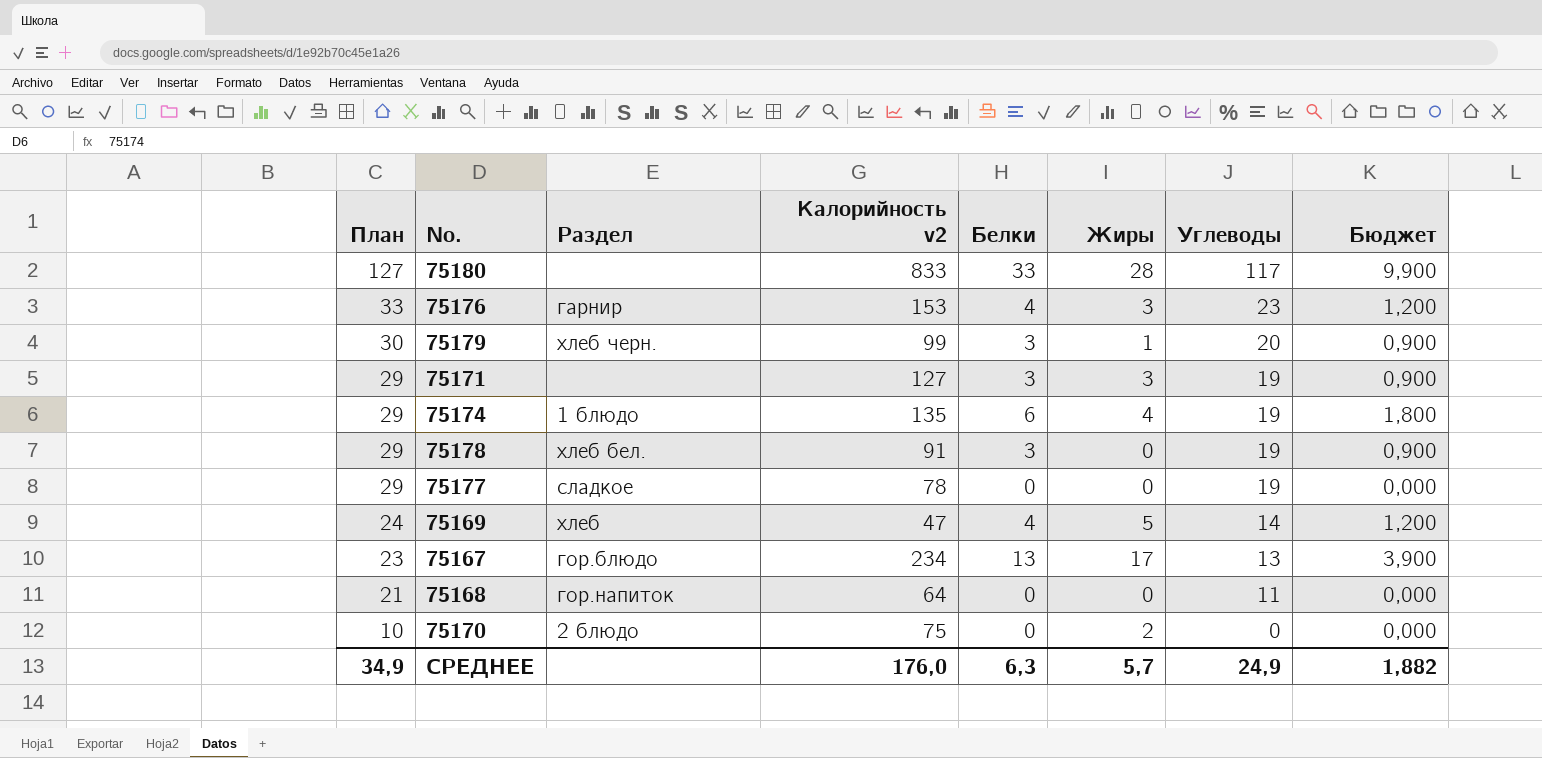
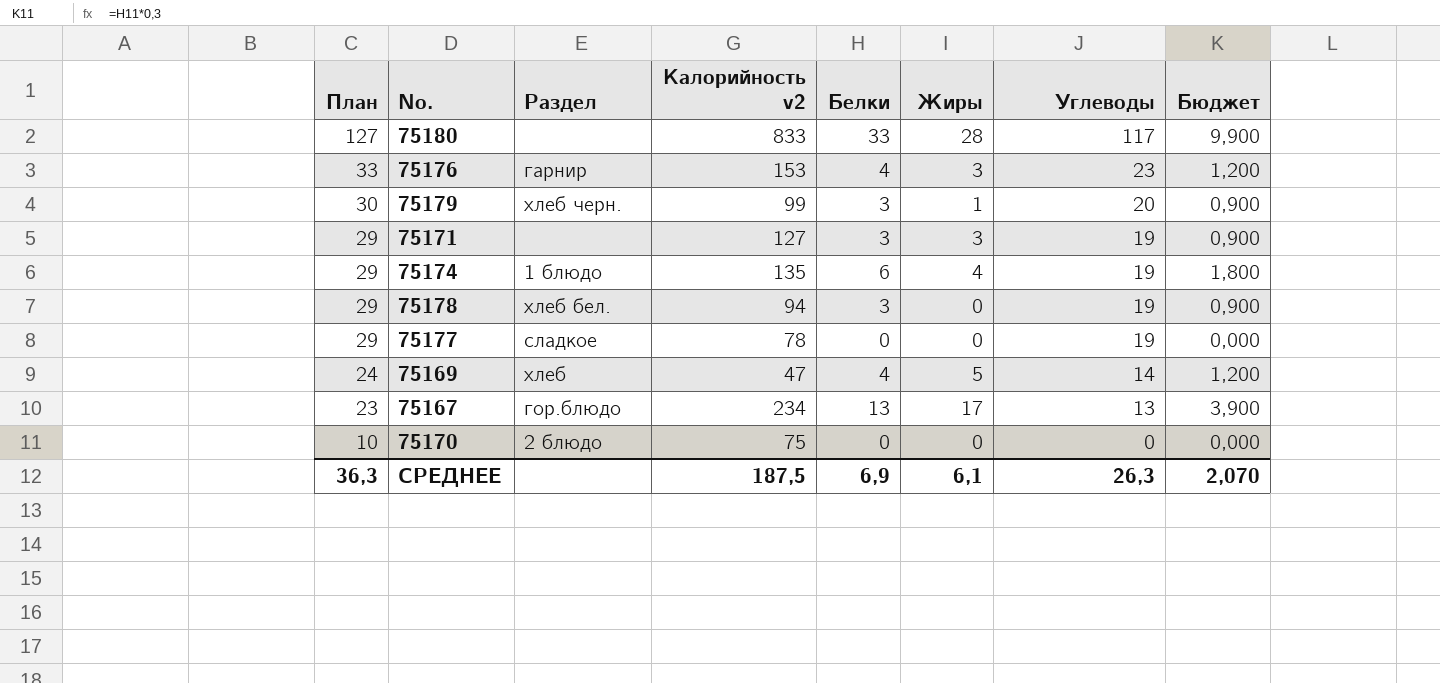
row 75168: 21 | гор.напиток | 64 | 0 | 0 | 11 | 0,000 -> none
75178 | Калорийность v2: 91 -> 94
75170 | Жиры: 2 -> 0
СРЕДНЕЕ | План: 34,9 -> 36,3
СРЕДНЕЕ | Калорийность v2: 176,0 -> 187,5
СРЕДНЕЕ | Белки: 6,3 -> 6,9
СРЕДНЕЕ | Жиры: 5,7 -> 6,1
СРЕДНЕЕ | Углеводы: 24,9 -> 26,3
СРЕДНЕЕ | Бюджет: 1,882 -> 2,070

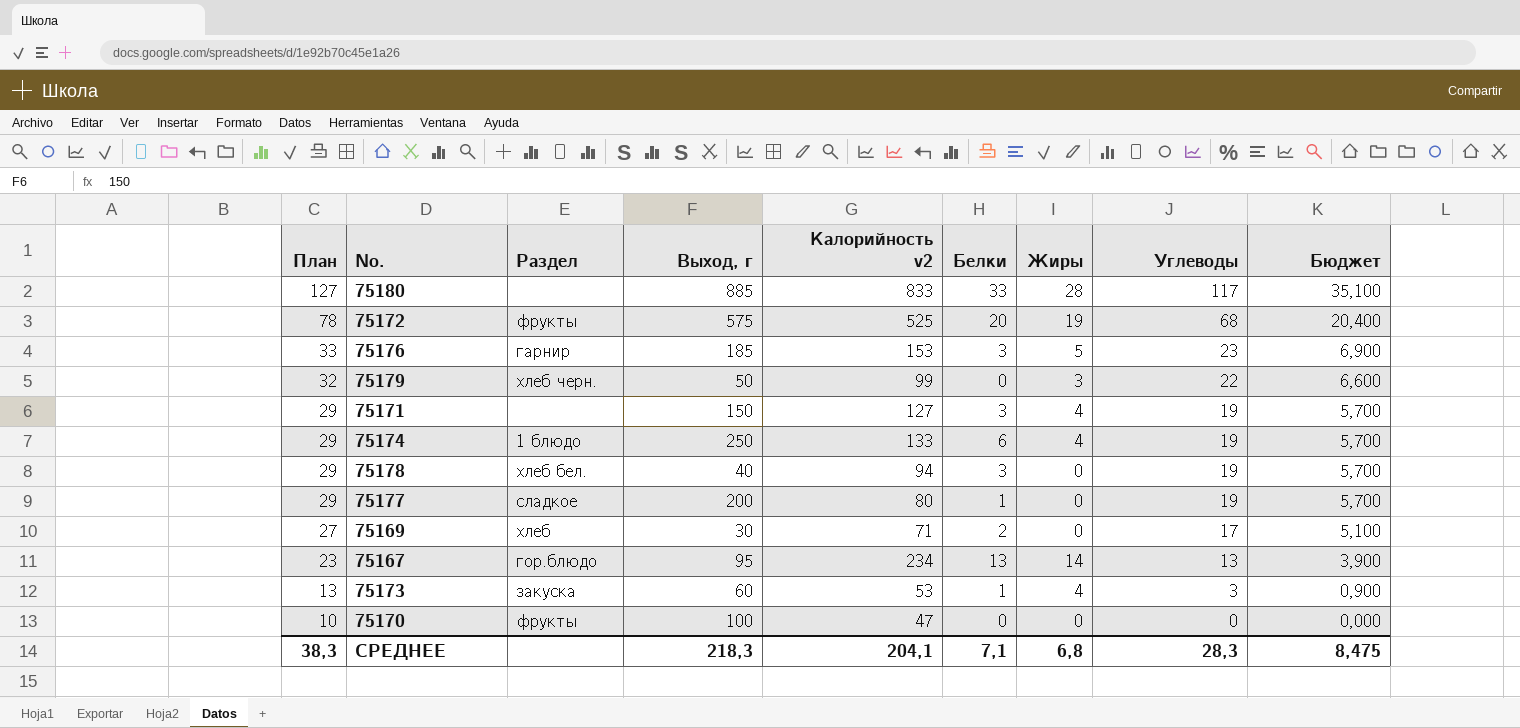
column Выход, г | position: none -> 4
column Бюджет | formula: [Белки] * 0,3 -> [Углеводы] * 0,3
row 75172: none -> 78 | фрукты | 575 | 525 | 20 | 19 | 68 | 20,400
75176 | Белки: 4 -> 3
75176 | Жиры: 3 -> 5
75179 | План: 30 -> 32
75179 | Белки: 3 -> 0
75179 | Жиры: 1 -> 3
75179 | Углеводы: 20 -> 22
75171 | Жиры: 3 -> 4
75174 | Калорийность v2: 135 -> 133
75177 | Калорийность v2: 78 -> 80
75177 | Белки: 0 -> 1
75169 | План: 24 -> 27
75169 | Калорийность v2: 47 -> 71
75169 | Белки: 4 -> 2
75169 | Жиры: 5 -> 0
75169 | Углеводы: 14 -> 17
75167 | Жиры: 17 -> 14
row 75173: none -> 13 | закуска | 60 | 53 | 1 | 4 | 3 | 0,900
75170 | Раздел: 2 блюдо -> фрукты
75170 | Калорийность v2: 75 -> 47
СРЕДНЕЕ | План: 36,3 -> 38,3
СРЕДНЕЕ | Калорийность v2: 187,5 -> 204,1
СРЕДНЕЕ | Белки: 6,9 -> 7,1
СРЕДНЕЕ | Жиры: 6,1 -> 6,8
СРЕДНЕЕ | Углеводы: 26,3 -> 28,3
СРЕДНЕЕ | Бюджет: 2,070 -> 8,475

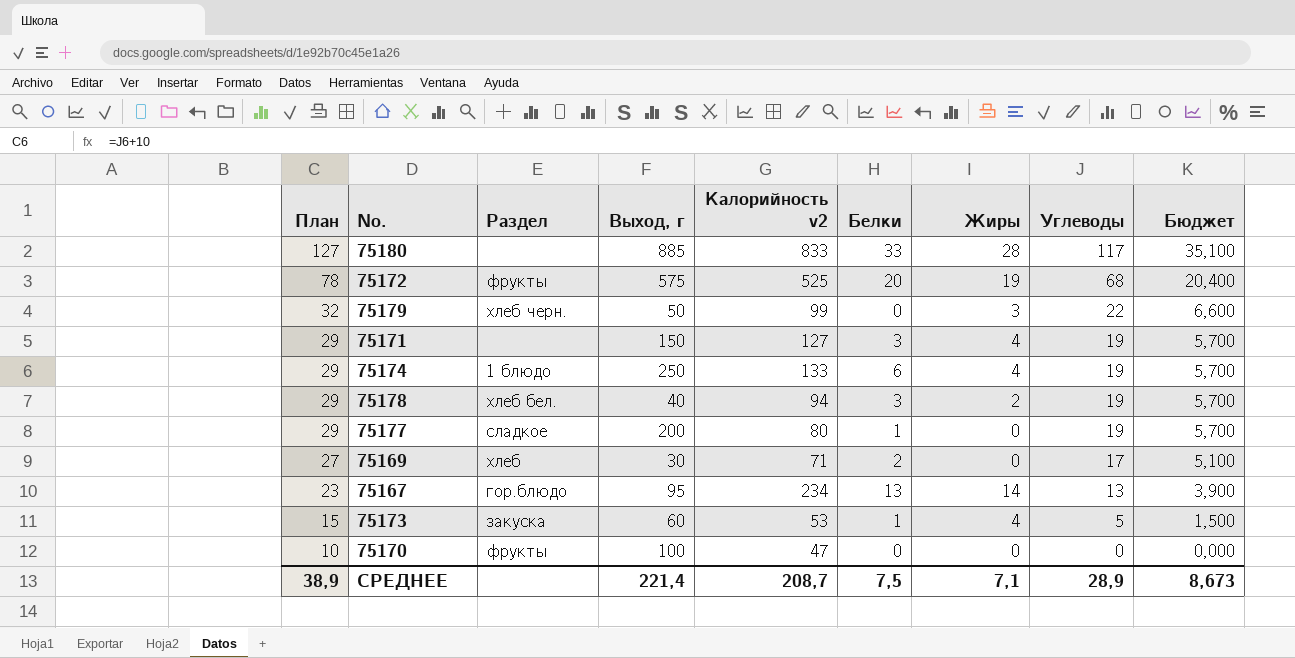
row 75176: 33 | гарнир | 185 | 153 | 3 | 5 | 23 | 6,900 -> none
75178 | Жиры: 0 -> 2
75173 | План: 13 -> 15
75173 | Углеводы: 3 -> 5
75173 | Бюджет: 0,900 -> 1,500
СРЕДНЕЕ | План: 38,3 -> 38,9
СРЕДНЕЕ | Выход, г: 218,3 -> 221,4
СРЕДНЕЕ | Калорийность v2: 204,1 -> 208,7
СРЕДНЕЕ | Белки: 7,1 -> 7,5
СРЕДНЕЕ | Жиры: 6,8 -> 7,1
СРЕДНЕЕ | Углеводы: 28,3 -> 28,9
СРЕДНЕЕ | Бюджет: 8,475 -> 8,673

